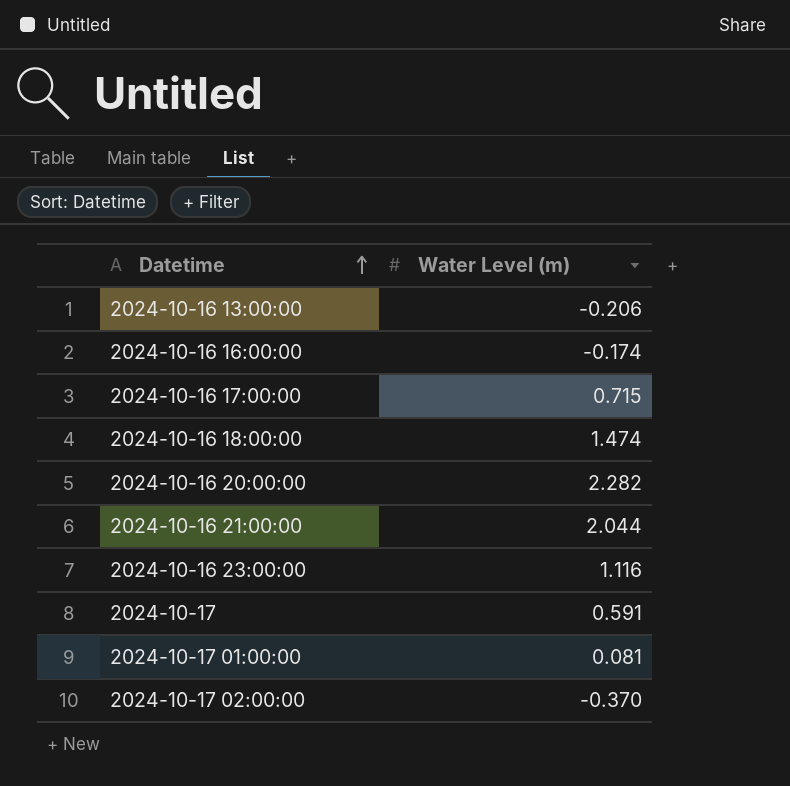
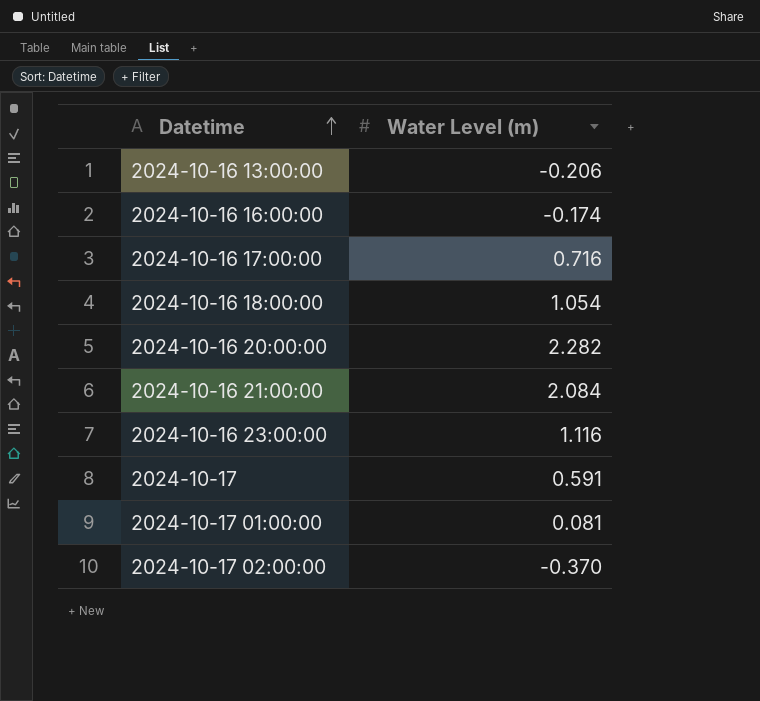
2024-10-16 17:00:00 | Water Level (m): 0.715 -> 0.716
2024-10-16 18:00:00 | Water Level (m): 1.474 -> 1.054
2024-10-16 21:00:00 | Water Level (m): 2.044 -> 2.084

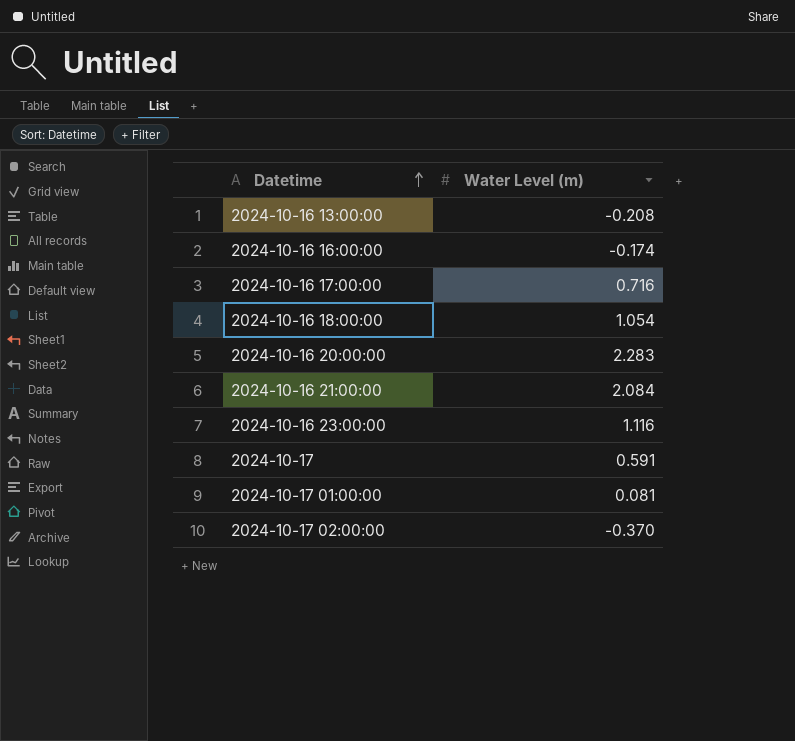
2024-10-16 13:00:00 | Water Level (m): -0.206 -> -0.208
2024-10-16 20:00:00 | Water Level (m): 2.282 -> 2.283

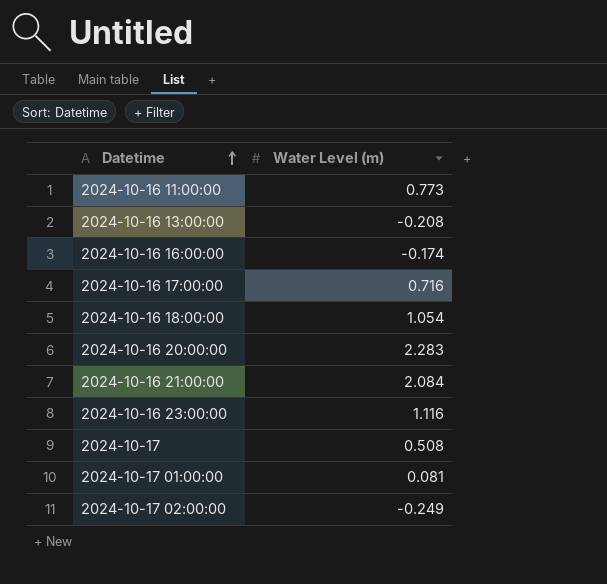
row 2024-10-16 11:00:00: none -> 0.773
2024-10-17 | Water Level (m): 0.591 -> 0.508
2024-10-17 02:00:00 | Water Level (m): -0.370 -> -0.249

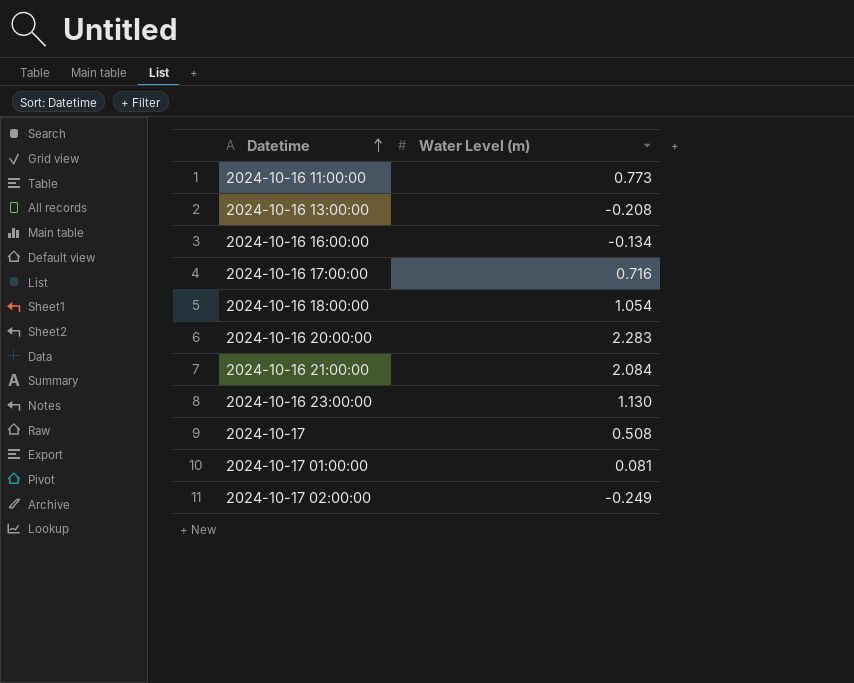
2024-10-16 16:00:00 | Water Level (m): -0.174 -> -0.134
2024-10-16 23:00:00 | Water Level (m): 1.116 -> 1.130

